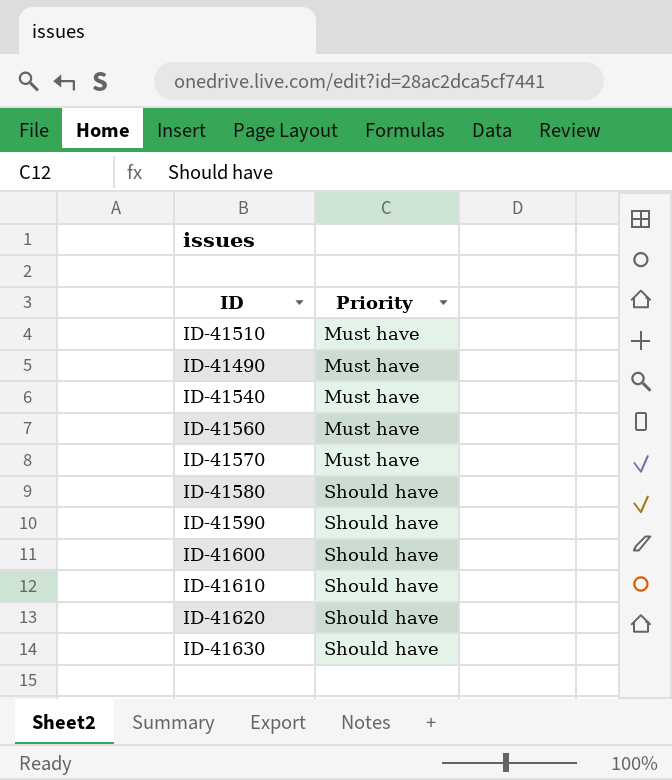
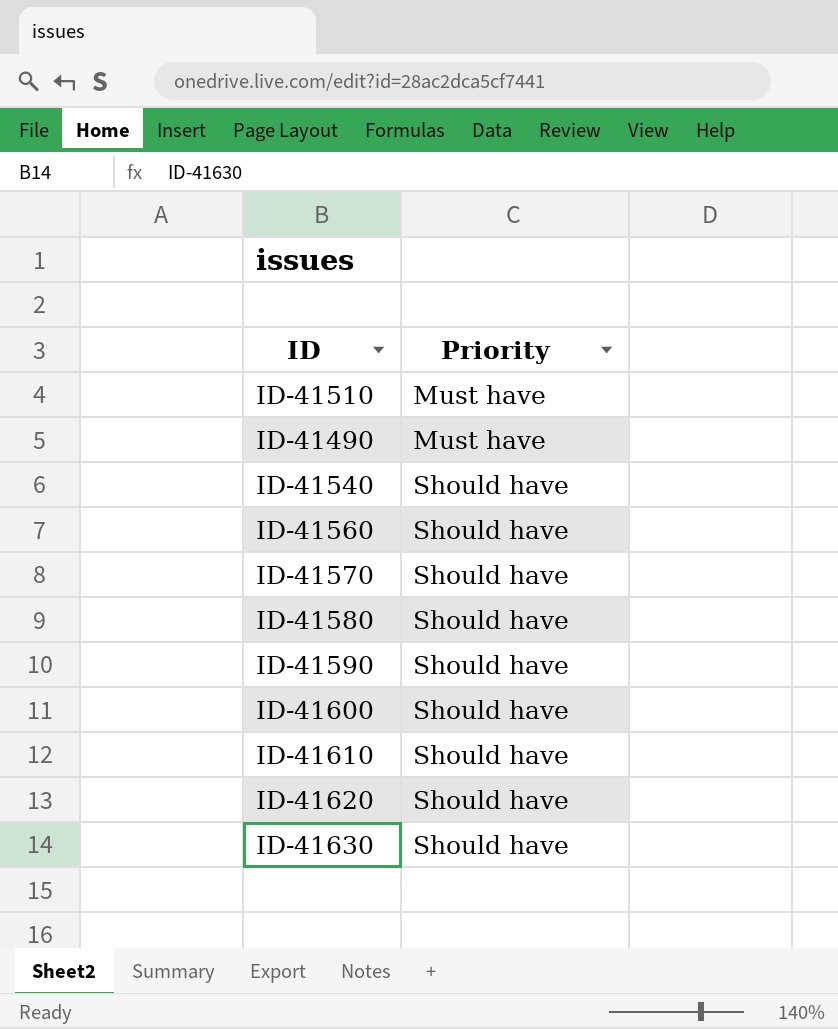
ID-41540 | Priority: Must have -> Should have
ID-41560 | Priority: Must have -> Should have
ID-41570 | Priority: Must have -> Should have

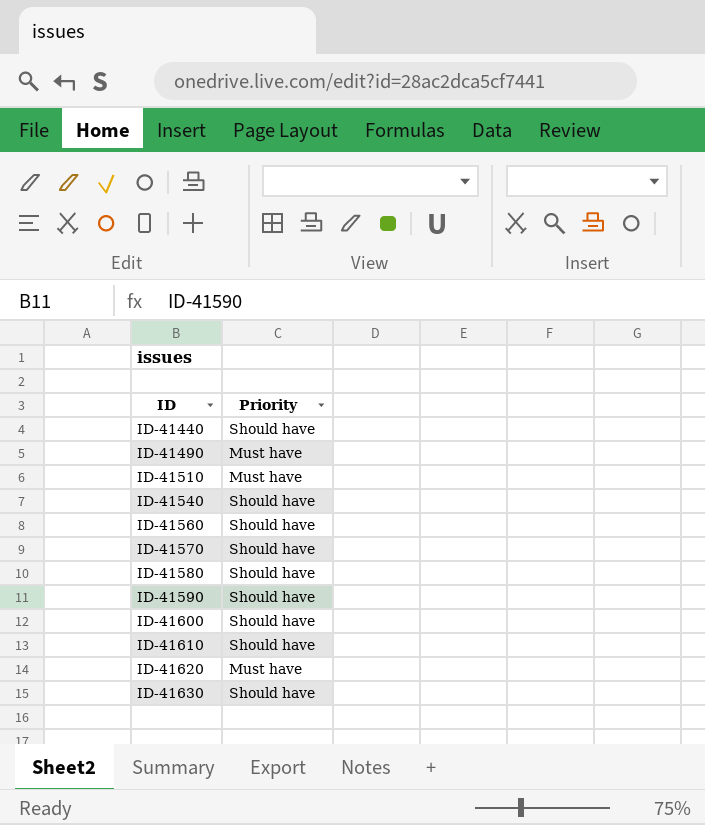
row order: Priority ascending -> ID ascending
row ID-41440: none -> Should have
ID-41620 | Priority: Should have -> Must have

